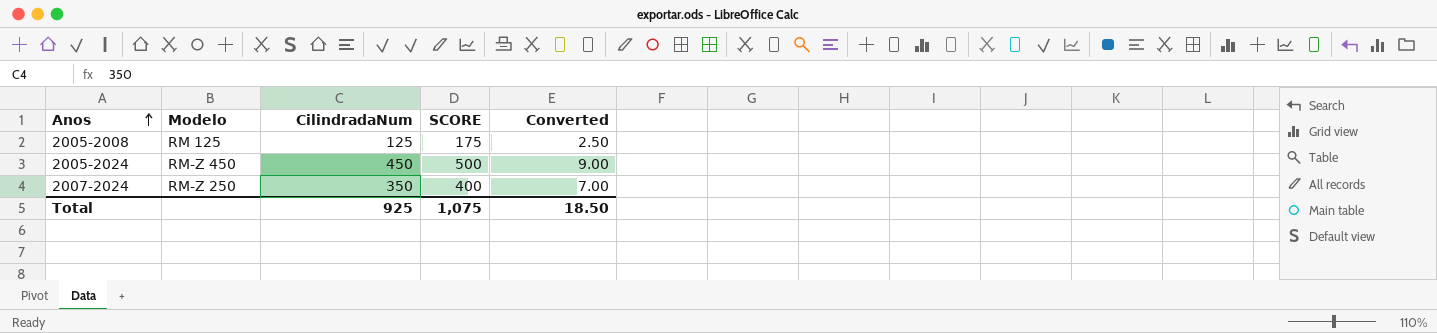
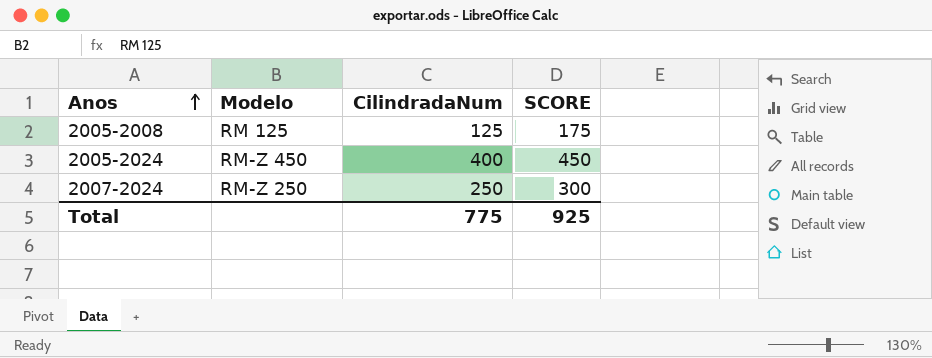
column Converted | formula: [CilindradaNum] * 0.02 -> none
2005-2024 | CilindradaNum: 450 -> 400
2005-2024 | SCORE: 500 -> 450
2007-2024 | CilindradaNum: 350 -> 250
2007-2024 | SCORE: 400 -> 300
Total | CilindradaNum: 925 -> 775
Total | SCORE: 1,075 -> 925

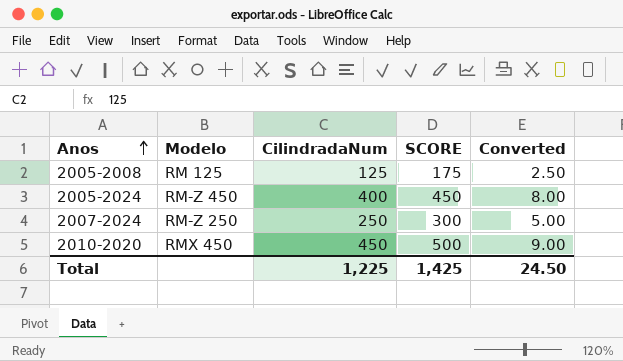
column Converted | formula: none -> [CilindradaNum] * 0.02
row 2010-2020: none -> RMX 450 | 450 | 500 | 9.00
Total | CilindradaNum: 775 -> 1,225
Total | SCORE: 925 -> 1,425

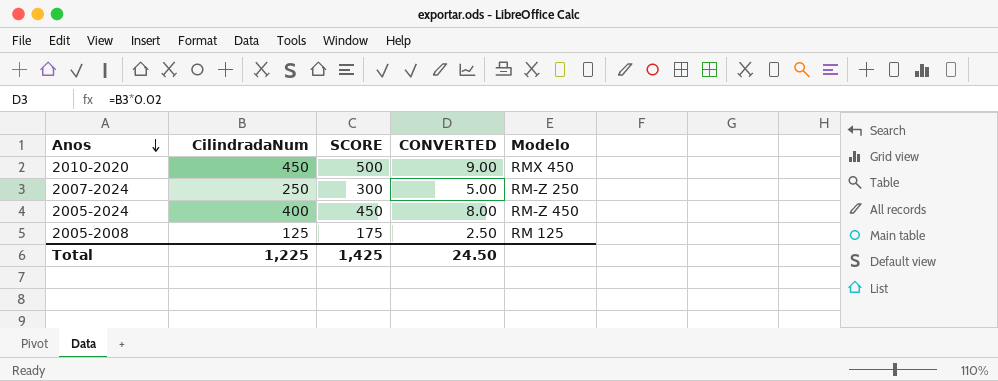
row order: Anos ascending -> Anos descending
column name: Converted -> CONVERTED
column Modelo | position: 2 -> 5

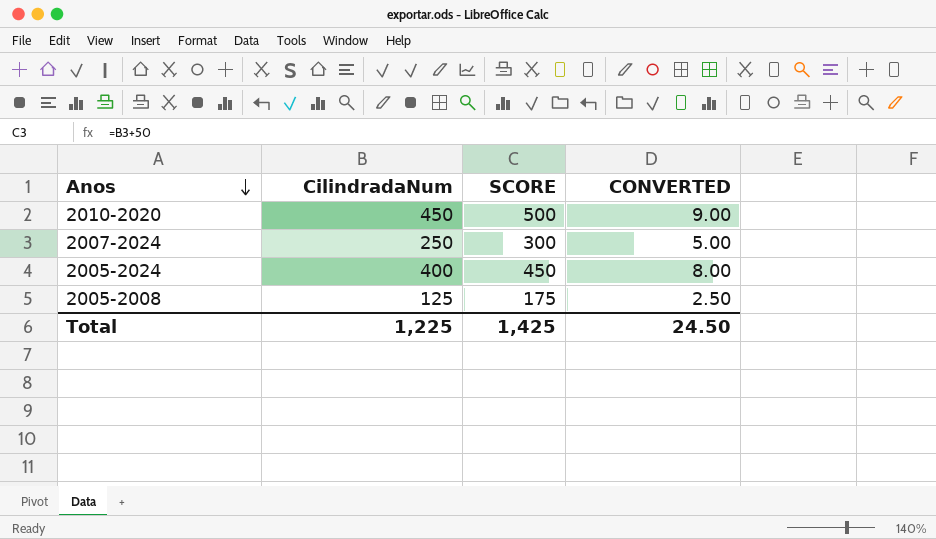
column Modelo | position: 5 -> none

